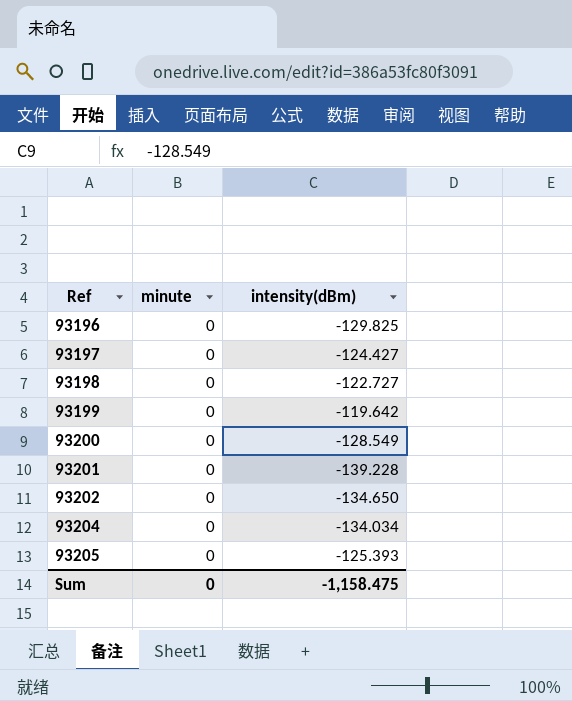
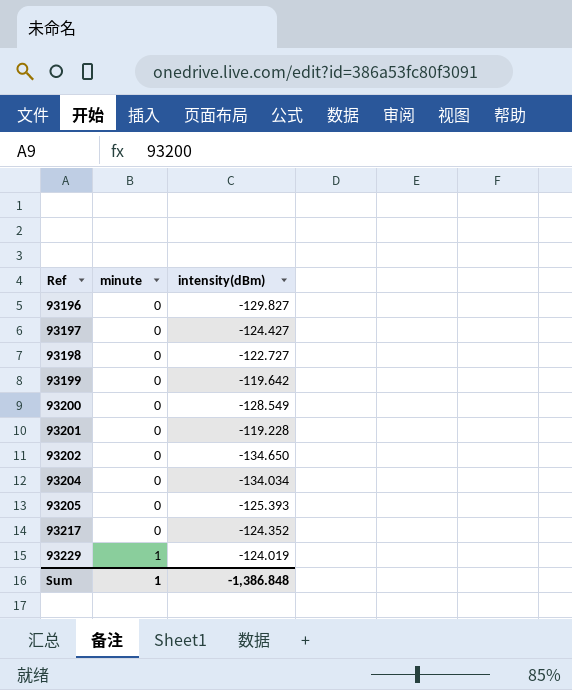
93196 | intensity(dBm): -129.825 -> -129.827
93201 | intensity(dBm): -139.228 -> -119.228
row 93217: none -> 0 | -124.352
row 93229: none -> 1 | -124.019
Sum | minute: 0 -> 1
Sum | intensity(dBm): -1,158.475 -> -1,386.848

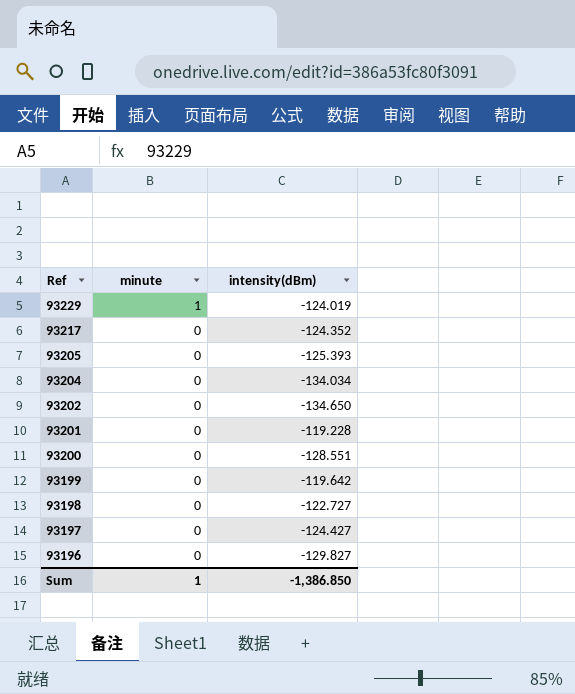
row order: Ref ascending -> Ref descending
93200 | intensity(dBm): -128.549 -> -128.551
Sum | intensity(dBm): -1,386.848 -> -1,386.850

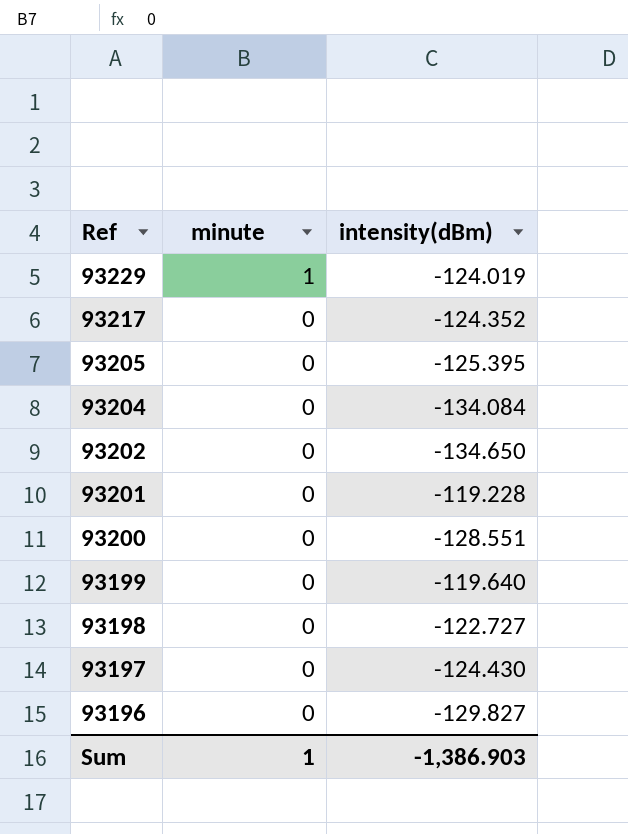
93205 | intensity(dBm): -125.393 -> -125.395
93204 | intensity(dBm): -134.034 -> -134.084
93199 | intensity(dBm): -119.642 -> -119.640
93197 | intensity(dBm): -124.427 -> -124.430
Sum | intensity(dBm): -1,386.850 -> -1,386.903

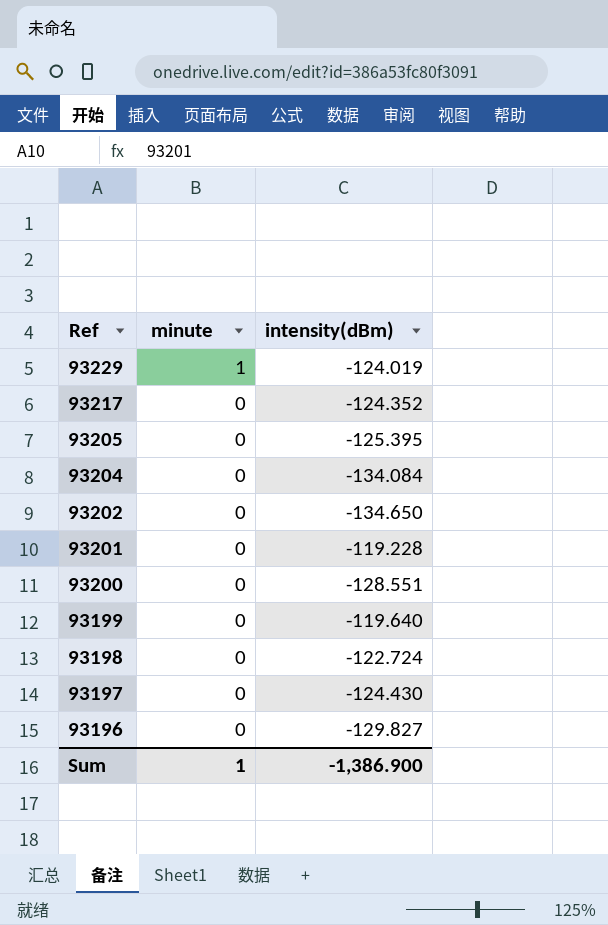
93198 | intensity(dBm): -122.727 -> -122.724
Sum | intensity(dBm): -1,386.903 -> -1,386.900

